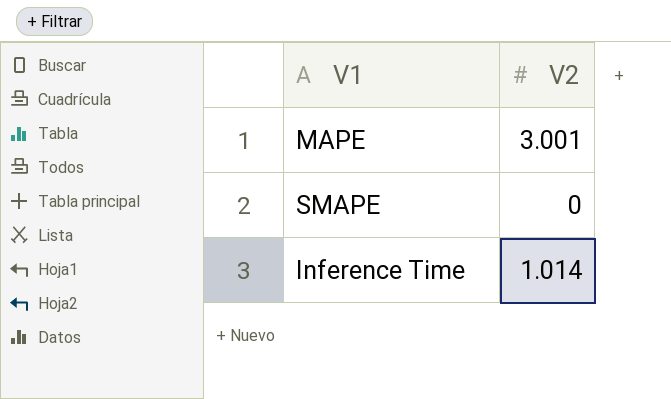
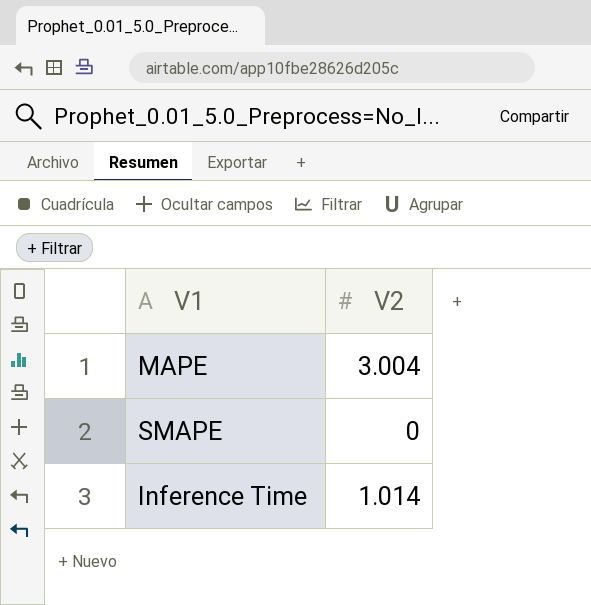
MAPE | V2: 3.001 -> 3.004

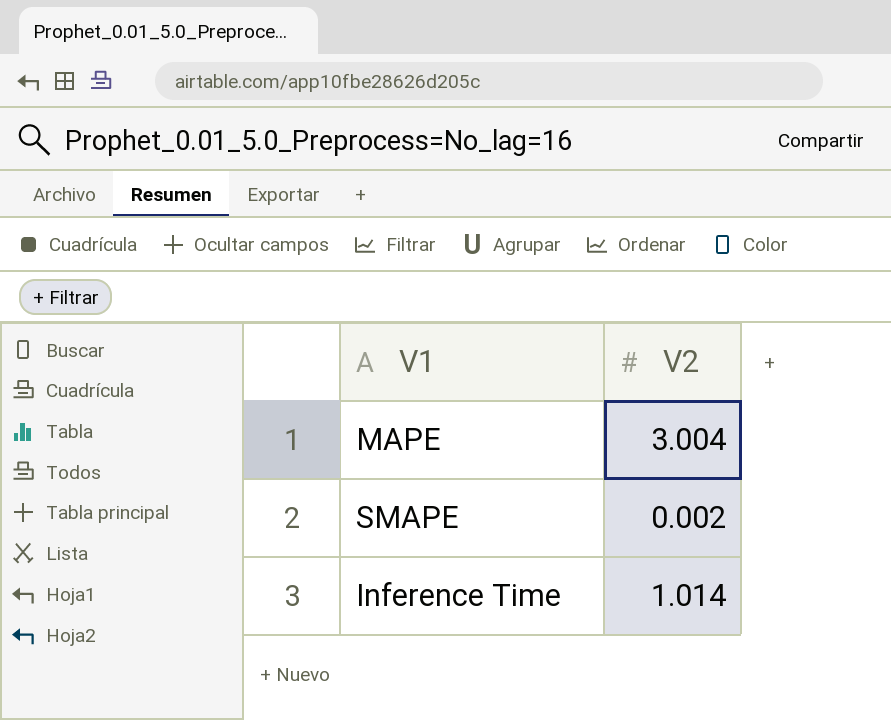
SMAPE | V2: 0 -> 0.002

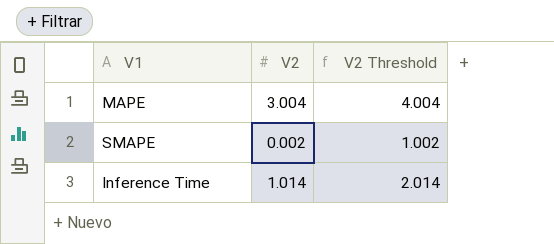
column V2 Threshold | formula: none -> [V2] + 1

